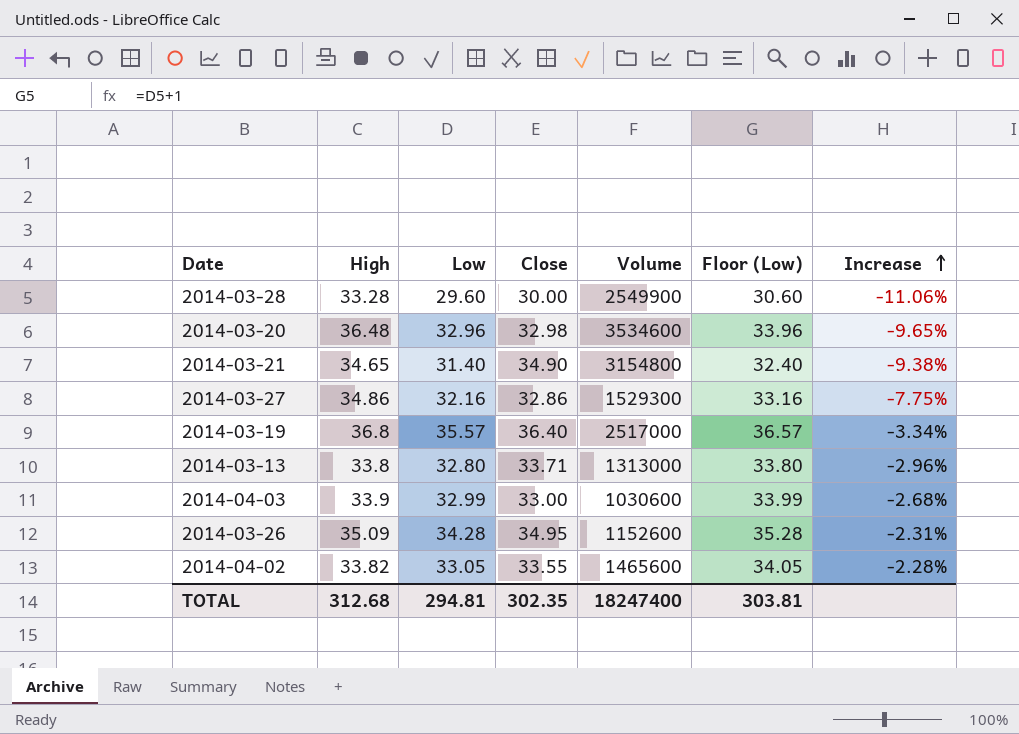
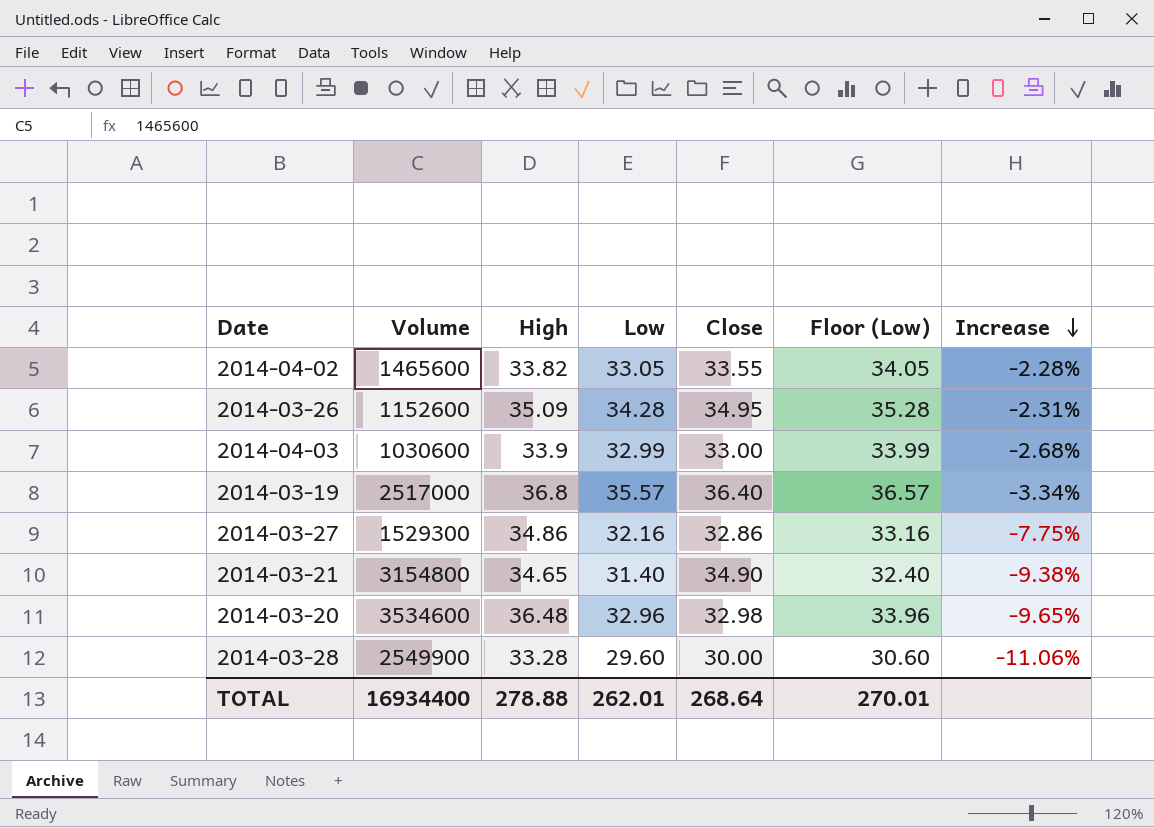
row order: Increase ascending -> Increase descending
column Volume | position: 5 -> 2
row 2014-03-13: 33.8 | 32.80 | 33.71 | 1313000 | 33.80 | -2.96% -> none
TOTAL | Volume: 18247400 -> 16934400
TOTAL | High: 312.68 -> 278.88
TOTAL | Low: 294.81 -> 262.01
TOTAL | Close: 302.35 -> 268.64
TOTAL | Floor (Low): 303.81 -> 270.01

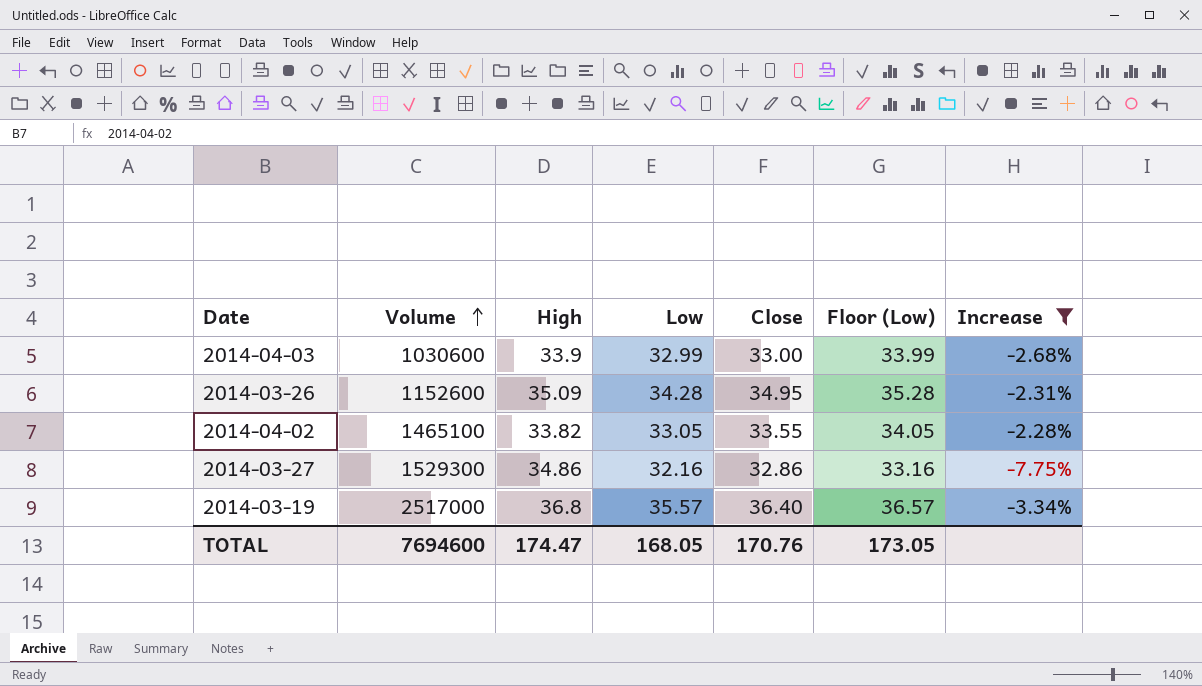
filter: none -> Increase >= -7.75%
row order: Increase descending -> Volume ascending
2014-04-02 | Volume: 1465600 -> 1465100
TOTAL | Volume: 16934400 -> 7694600
TOTAL | High: 278.88 -> 174.47
TOTAL | Low: 262.01 -> 168.05
TOTAL | Close: 268.64 -> 170.76
TOTAL | Floor (Low): 270.01 -> 173.05

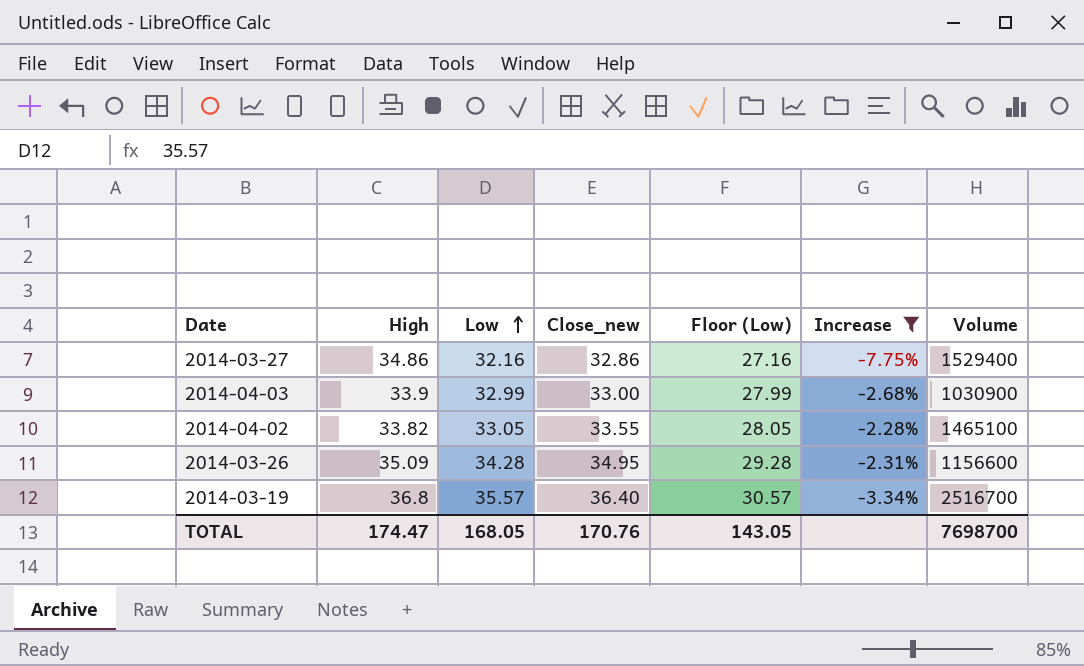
row order: Volume ascending -> Low ascending
column name: Close -> Close_new
column Floor (Low) | formula: [Low] + 1 -> [Low] - 5
column Volume | position: 2 -> 7
2014-03-27 | Volume: 1529300 -> 1529400
2014-04-03 | Volume: 1030600 -> 1030900
2014-03-26 | Volume: 1152600 -> 1156600
2014-03-19 | Volume: 2517000 -> 2516700
TOTAL | Floor (Low): 173.05 -> 143.05
TOTAL | Volume: 7694600 -> 7698700

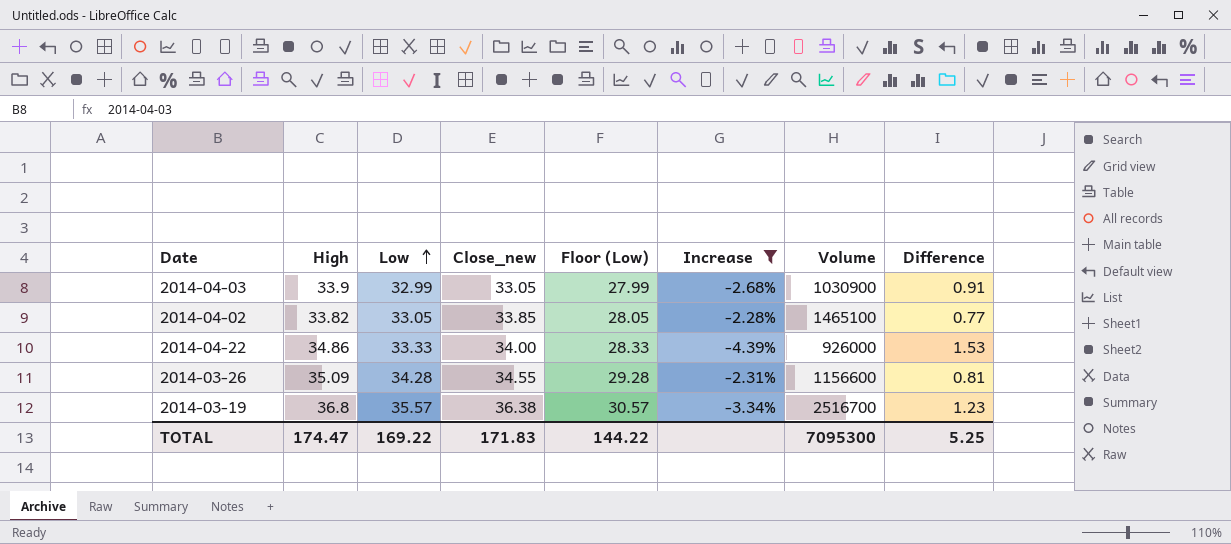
column Difference | formula: none -> [High] - [Low]
row 2014-03-27: 34.86 | 32.16 | 32.86 | 27.16 | -7.75% | 1529400 -> none
2014-04-03 | Close_new: 33.00 -> 33.05
2014-04-02 | Close_new: 33.55 -> 33.85
row 2014-04-22: none -> 34.86 | 33.33 | 34.00 | 28.33 | -4.39% | 926000 | 1.53
2014-03-26 | Close_new: 34.95 -> 34.55
2014-03-19 | Close_new: 36.40 -> 36.38
TOTAL | Low: 168.05 -> 169.22
TOTAL | Close_new: 170.76 -> 171.83
TOTAL | Floor (Low): 143.05 -> 144.22
TOTAL | Volume: 7698700 -> 7095300

